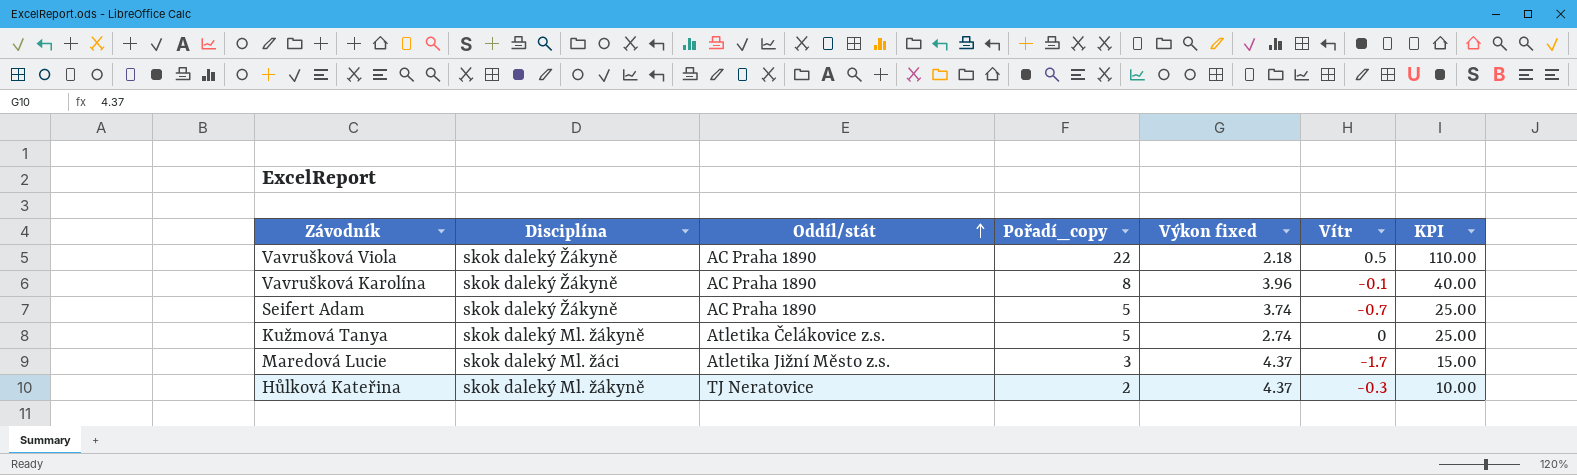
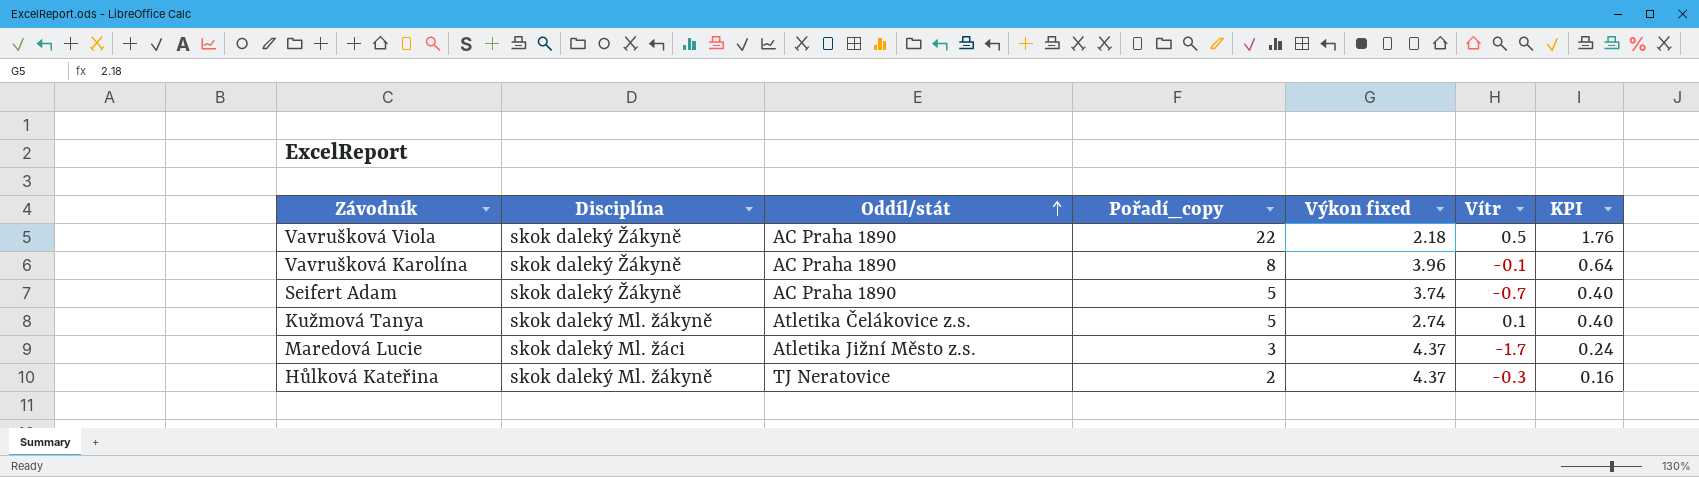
column KPI | formula: [Pořadí_copy] * 5 -> [Pořadí_copy] * 0.08
Kužmová Tanya | Vítr: 0 -> 0.1

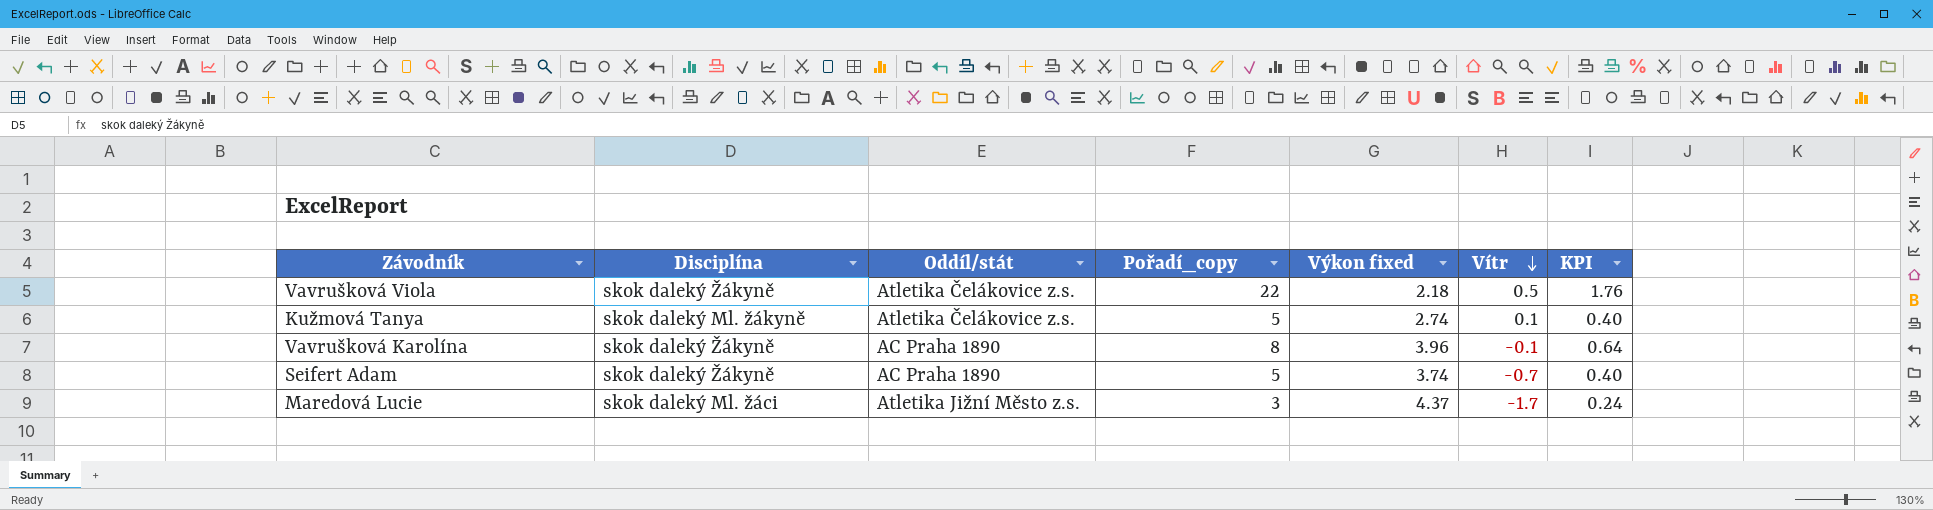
row order: Oddíl/stát ascending -> Vítr descending
row Hůlková Kateřina: skok daleký Ml. žákyně | TJ Neratovice | 2 | 4.37 | -0.3 | 0.16 -> none
Vavrušková Viola | Oddíl/stát: AC Praha 1890 -> Atletika Čelákovice z.s.

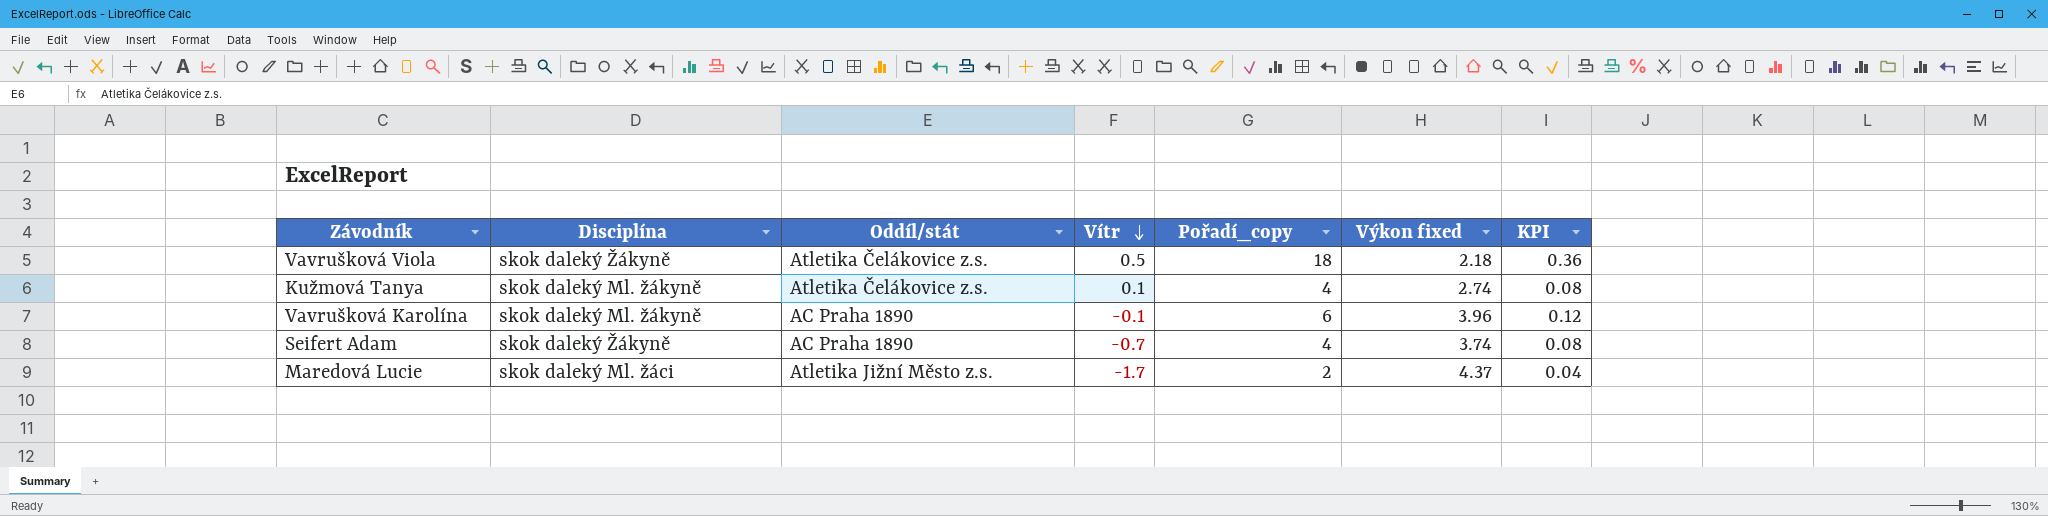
column Vítr | position: 6 -> 4
column KPI | formula: [Pořadí_copy] * 0.08 -> [Pořadí_copy] * 0.02
Vavrušková Viola | Pořadí_copy: 22 -> 18
Kužmová Tanya | Pořadí_copy: 5 -> 4
Vavrušková Karolína | Disciplína: skok daleký Žákyně -> skok daleký Ml. žákyně
Vavrušková Karolína | Pořadí_copy: 8 -> 6
Seifert Adam | Pořadí_copy: 5 -> 4
Maredová Lucie | Pořadí_copy: 3 -> 2

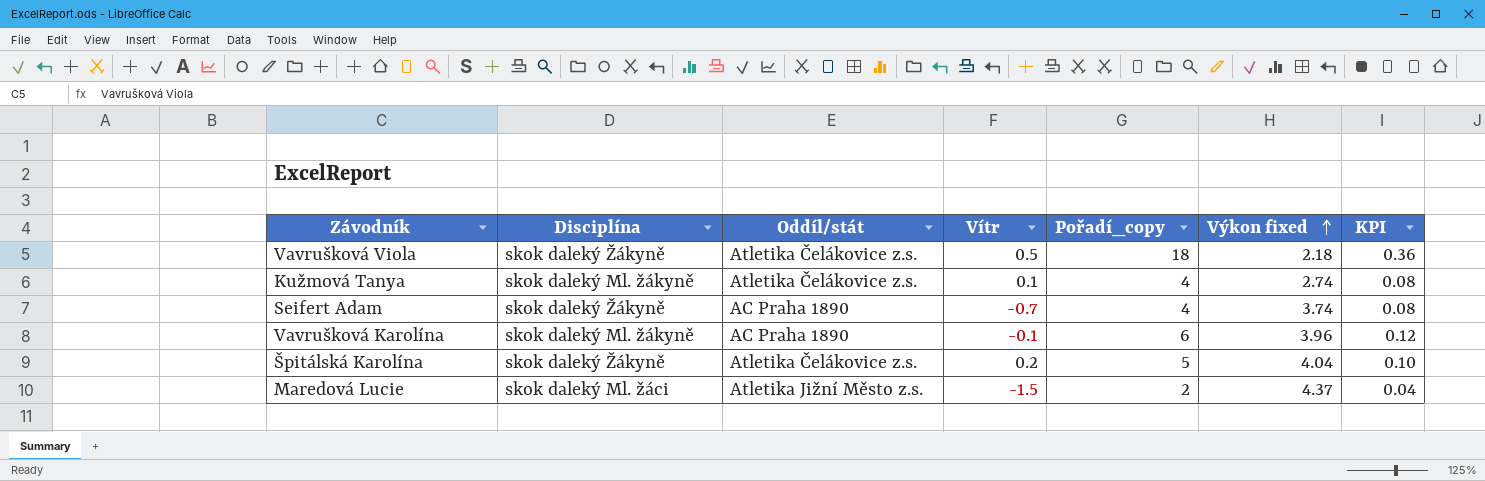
row order: Vítr descending -> Výkon fixed ascending
row Špitálská Karolína: none -> skok daleký Žákyně | Atletika Čelákovice z.s. | 0.2 | 5 | 4.04 | 0.10
Maredová Lucie | Vítr: -1.7 -> -1.5

